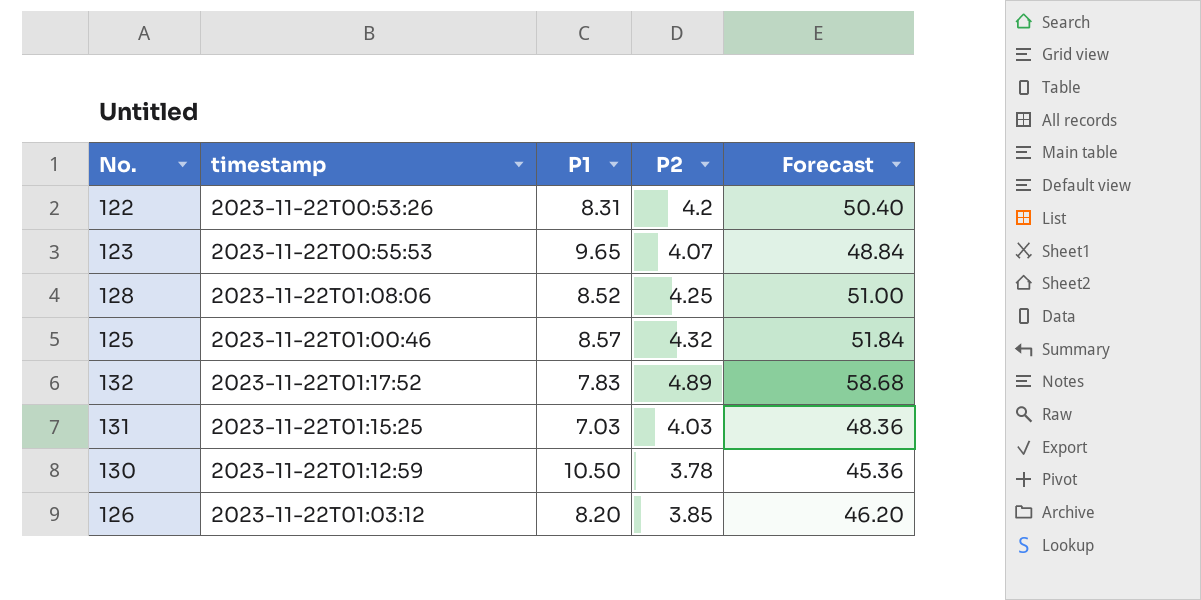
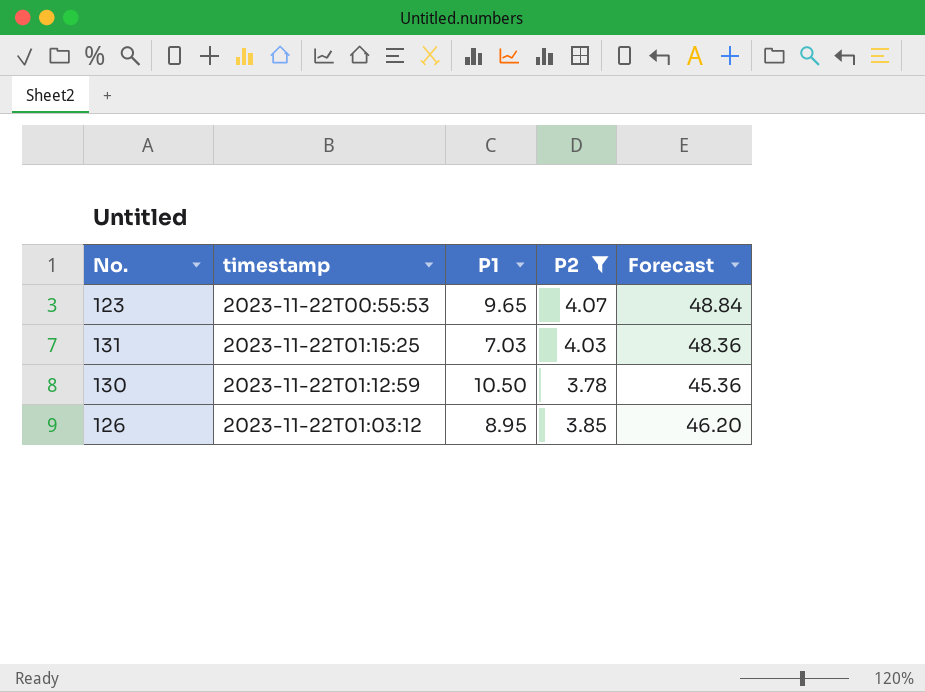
filter: none -> P2 <= 4.07
126 | P1: 8.20 -> 8.95

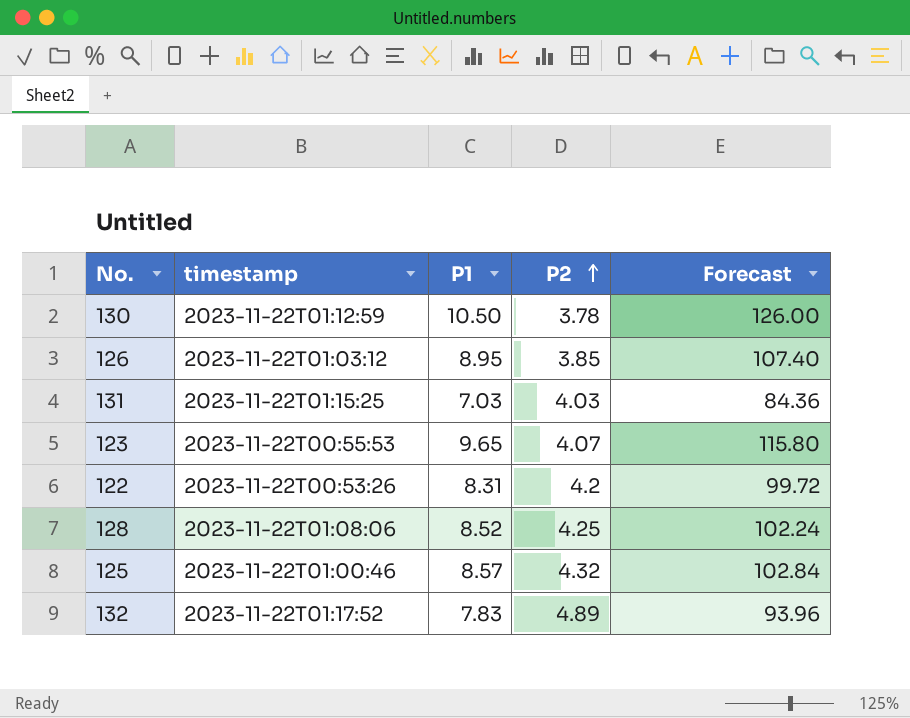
filter: P2 <= 4.07 -> none
row order: none -> P2 ascending
column Forecast | formula: [P2] * 12 -> [P1] * 12

